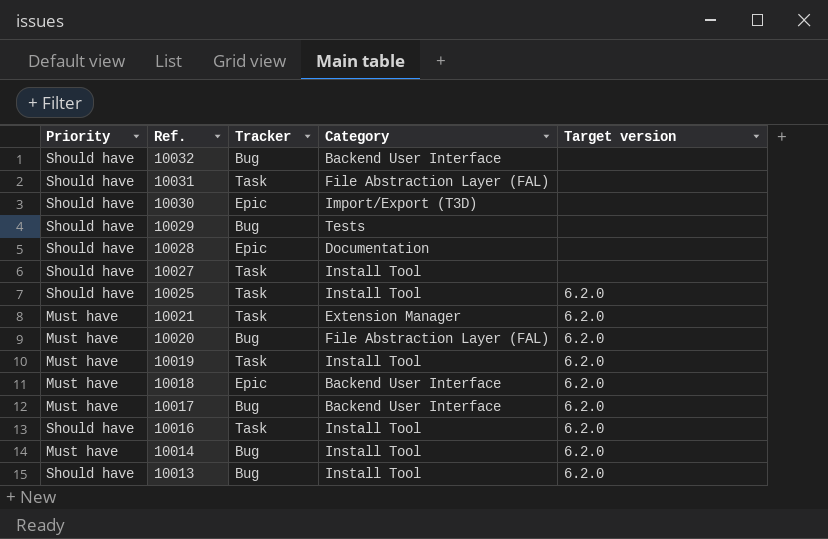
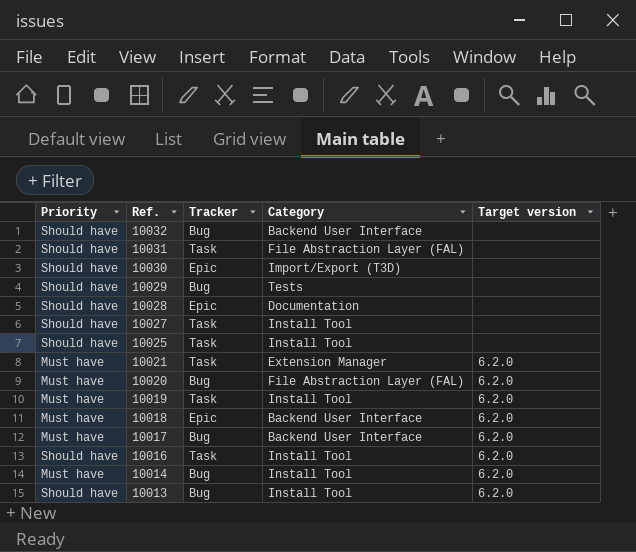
10025 | Target version: 6.2.0 -> none

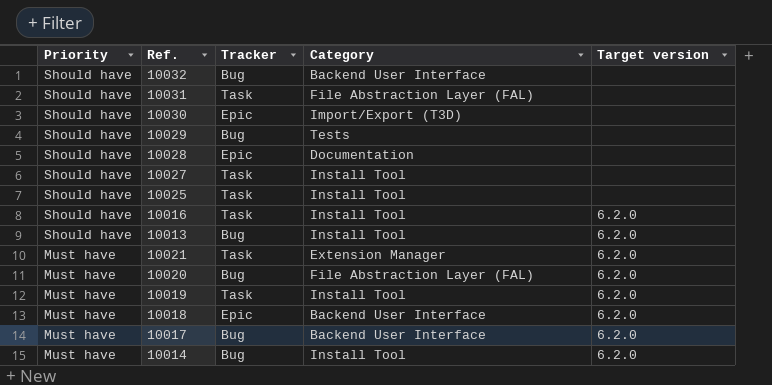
row order: Ref. descending -> Priority descending

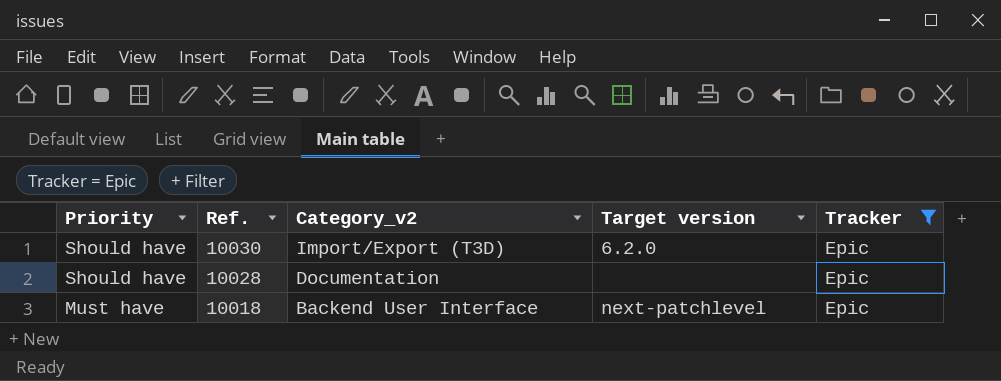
filter: none -> Tracker = Epic
column name: Category -> Category_v2
column Tracker | position: 3 -> 5
10030 | Target version: none -> 6.2.0
10018 | Target version: 6.2.0 -> next-patchlevel

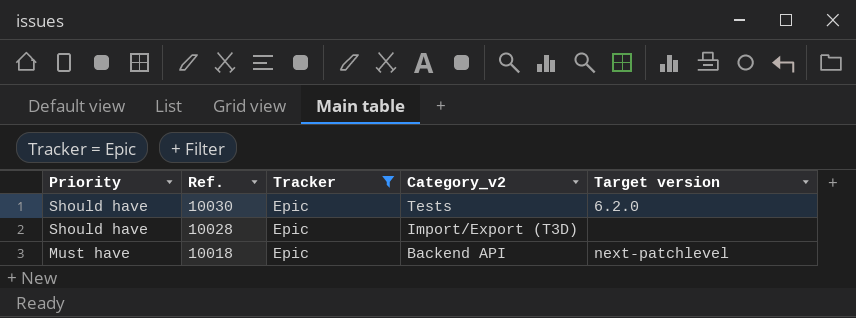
column Tracker | position: 5 -> 3
10030 | Category_v2: Import/Export (T3D) -> Tests
10028 | Category_v2: Documentation -> Import/Export (T3D)
10018 | Category_v2: Backend User Interface -> Backend API

